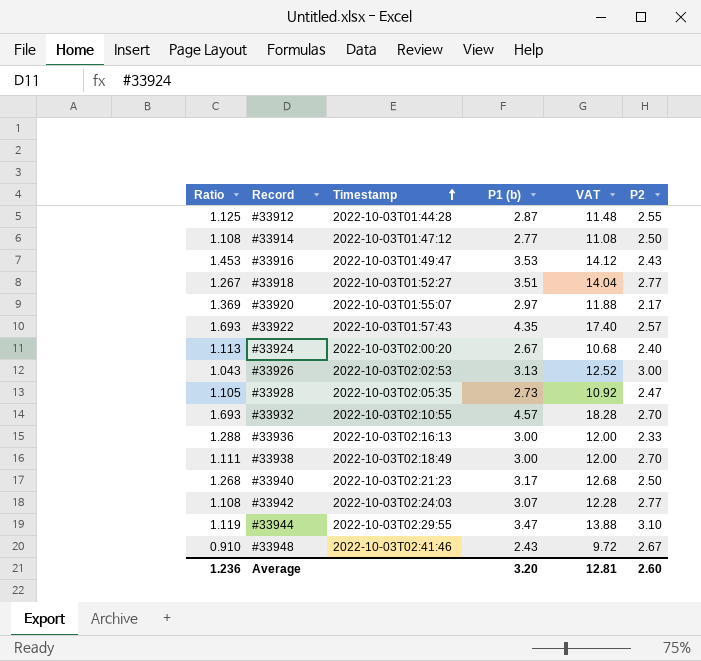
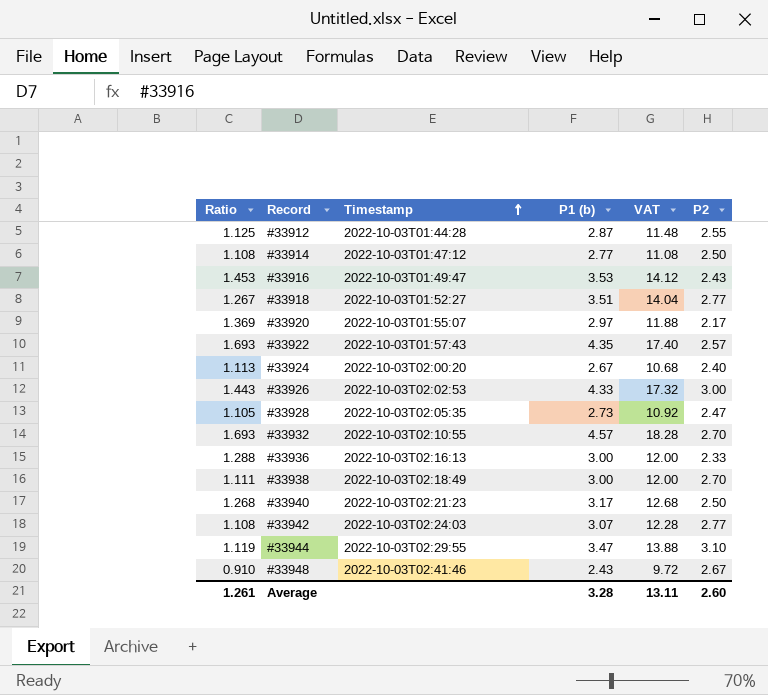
#33926 | Ratio: 1.043 -> 1.443
#33926 | P1 (b): 3.13 -> 4.33
#33926 | VAT: 12.52 -> 17.32
Average | Ratio: 1.236 -> 1.261
Average | P1 (b): 3.20 -> 3.28
Average | VAT: 12.81 -> 13.11

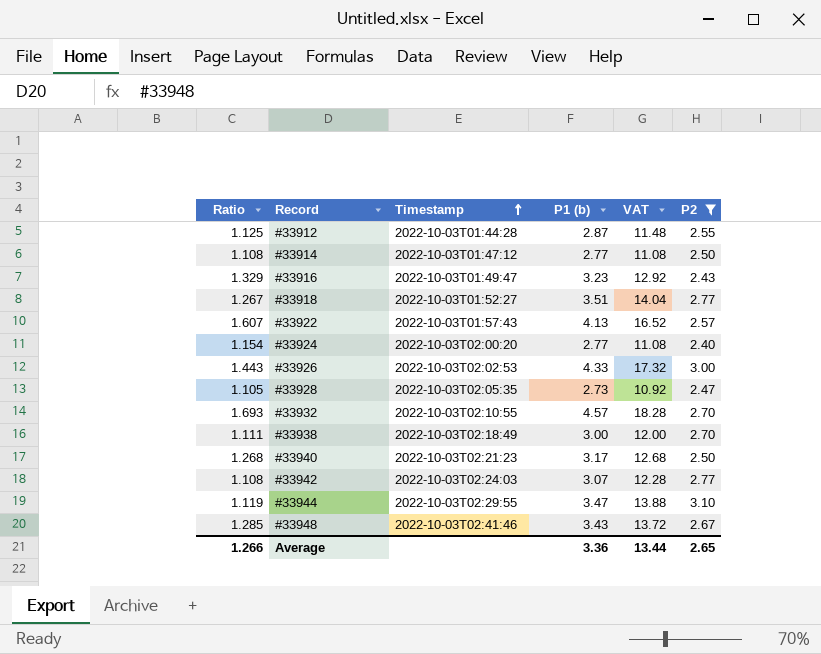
filter: none -> P2 >= 2.40
#33916 | Ratio: 1.453 -> 1.329
#33916 | P1 (b): 3.53 -> 3.23
#33916 | VAT: 14.12 -> 12.92
#33922 | Ratio: 1.693 -> 1.607
#33922 | P1 (b): 4.35 -> 4.13
#33922 | VAT: 17.40 -> 16.52
#33924 | Ratio: 1.113 -> 1.154
#33924 | P1 (b): 2.67 -> 2.77
#33924 | VAT: 10.68 -> 11.08
#33948 | Ratio: 0.910 -> 1.285
#33948 | P1 (b): 2.43 -> 3.43
#33948 | VAT: 9.72 -> 13.72
Average | Ratio: 1.261 -> 1.266
Average | P1 (b): 3.28 -> 3.36
Average | VAT: 13.11 -> 13.44
Average | P2: 2.60 -> 2.65

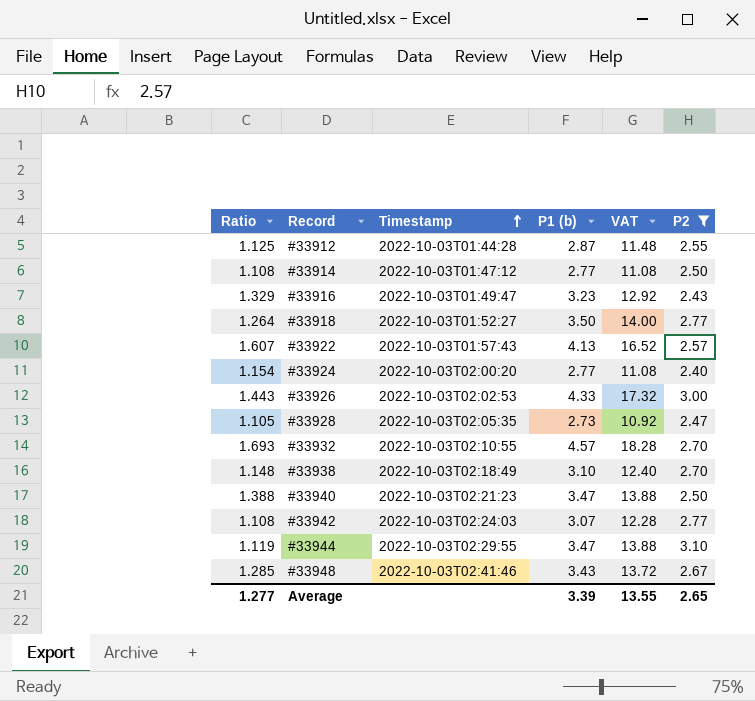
#33918 | Ratio: 1.267 -> 1.264
#33918 | P1 (b): 3.51 -> 3.50
#33918 | VAT: 14.04 -> 14.00
#33938 | Ratio: 1.111 -> 1.148
#33938 | P1 (b): 3.00 -> 3.10
#33938 | VAT: 12.00 -> 12.40
#33940 | Ratio: 1.268 -> 1.388
#33940 | P1 (b): 3.17 -> 3.47
#33940 | VAT: 12.68 -> 13.88
Average | Ratio: 1.266 -> 1.277
Average | P1 (b): 3.36 -> 3.39
Average | VAT: 13.44 -> 13.55

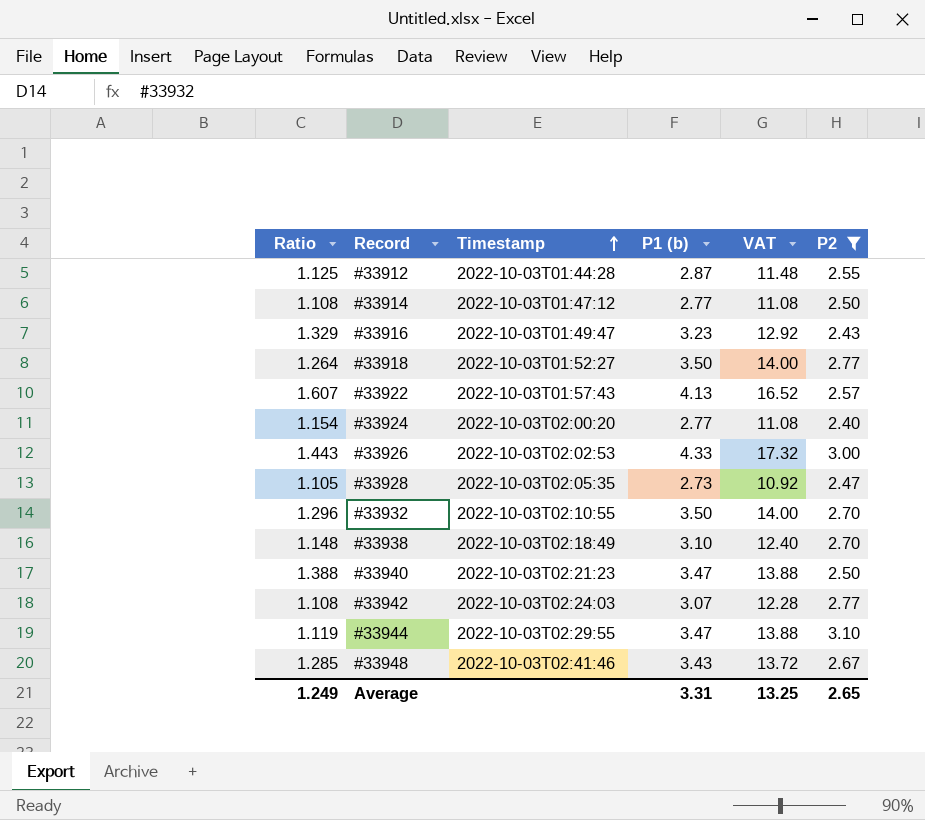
#33932 | Ratio: 1.693 -> 1.296
#33932 | P1 (b): 4.57 -> 3.50
#33932 | VAT: 18.28 -> 14.00
Average | Ratio: 1.277 -> 1.249
Average | P1 (b): 3.39 -> 3.31
Average | VAT: 13.55 -> 13.25

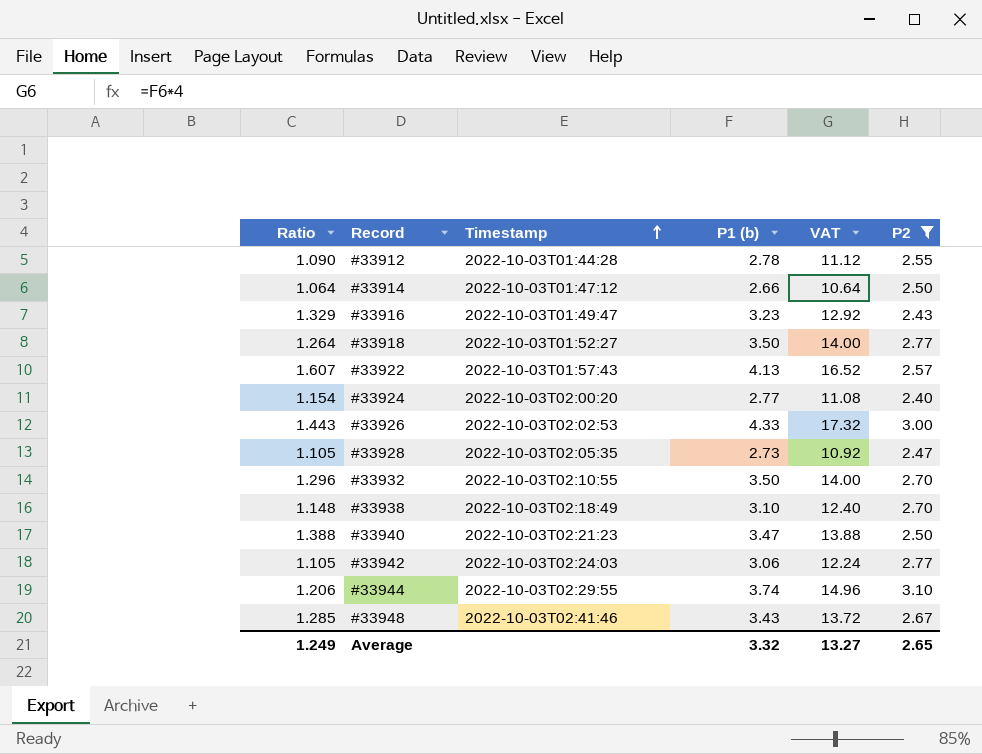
#33912 | Ratio: 1.125 -> 1.090
#33912 | P1 (b): 2.87 -> 2.78
#33912 | VAT: 11.48 -> 11.12
#33914 | Ratio: 1.108 -> 1.064
#33914 | P1 (b): 2.77 -> 2.66
#33914 | VAT: 11.08 -> 10.64
#33942 | Ratio: 1.108 -> 1.105
#33942 | P1 (b): 3.07 -> 3.06
#33942 | VAT: 12.28 -> 12.24
#33944 | Ratio: 1.119 -> 1.206
#33944 | P1 (b): 3.47 -> 3.74
#33944 | VAT: 13.88 -> 14.96
Average | P1 (b): 3.31 -> 3.32
Average | VAT: 13.25 -> 13.27

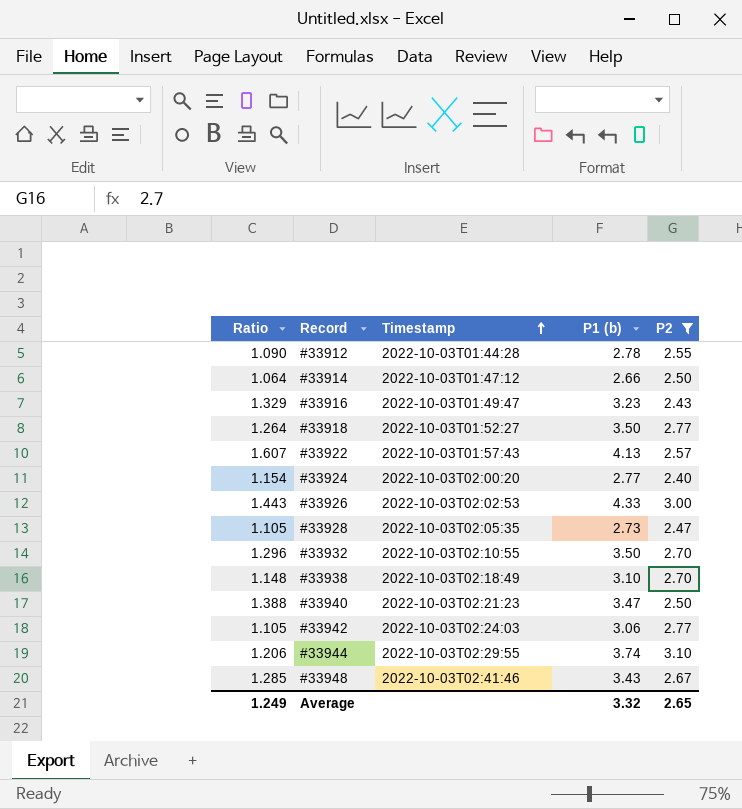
column VAT | formula: [P1 (b)] * 4 -> none

